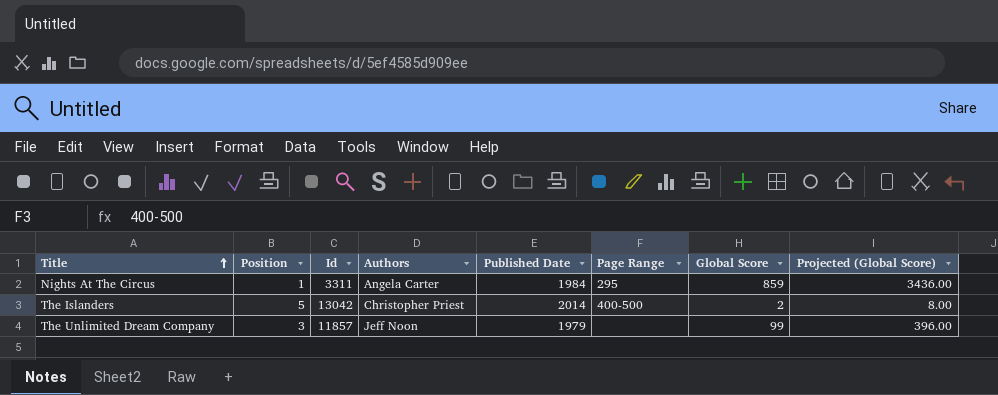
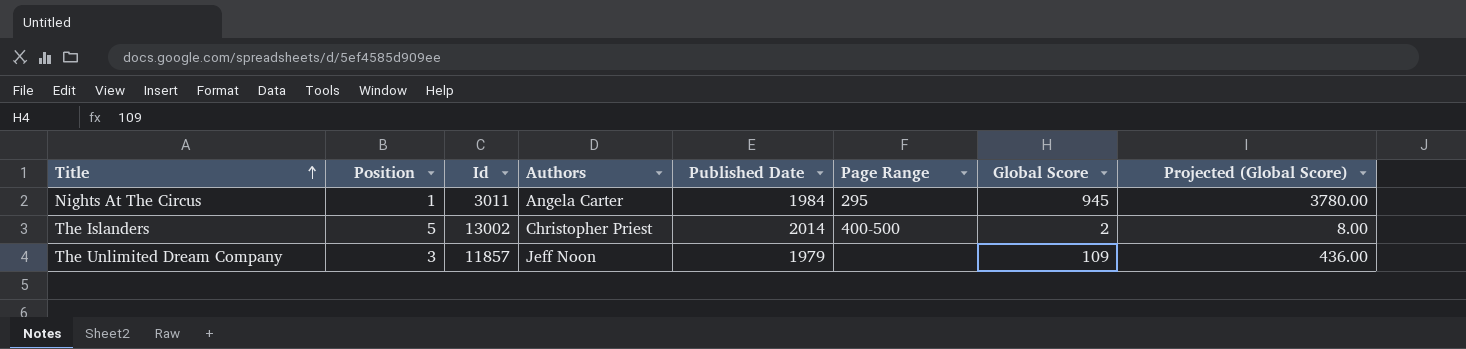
Nights At The Circus | Id: 3311 -> 3011
Nights At The Circus | Global Score: 859 -> 945
Nights At The Circus | Projected (Global Score): 3436.00 -> 3780.00
The Islanders | Id: 13042 -> 13002
The Unlimited Dream Company | Global Score: 99 -> 109
The Unlimited Dream Company | Projected (Global Score): 396.00 -> 436.00

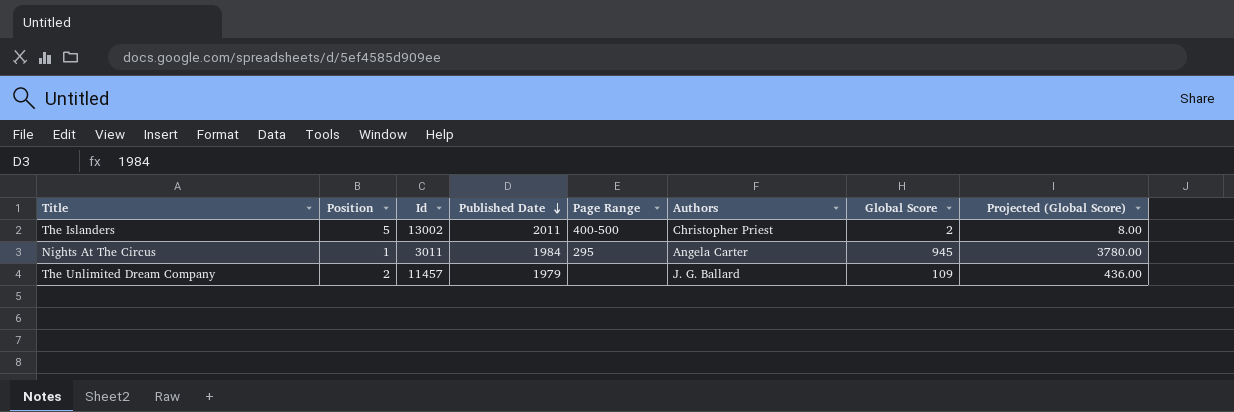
row order: Title ascending -> Published Date descending
column Authors | position: 4 -> 6
The Islanders | Published Date: 2014 -> 2011
The Unlimited Dream Company | Position: 3 -> 2
The Unlimited Dream Company | Id: 11857 -> 11457
The Unlimited Dream Company | Authors: Jeff Noon -> J. G. Ballard

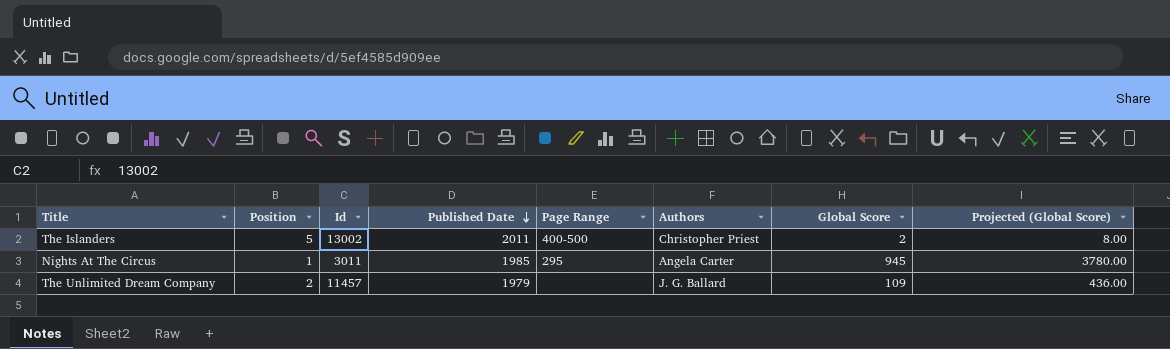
Nights At The Circus | Published Date: 1984 -> 1985

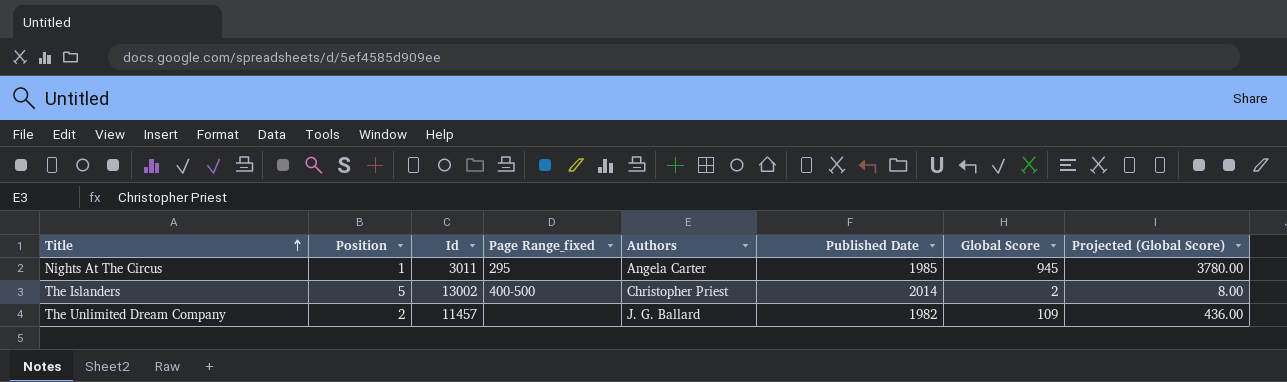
row order: Published Date descending -> Title ascending
column name: Page Range -> Page Range_fixed
column Published Date | position: 4 -> 6
The Islanders | Published Date: 2011 -> 2014
The Unlimited Dream Company | Published Date: 1979 -> 1982

